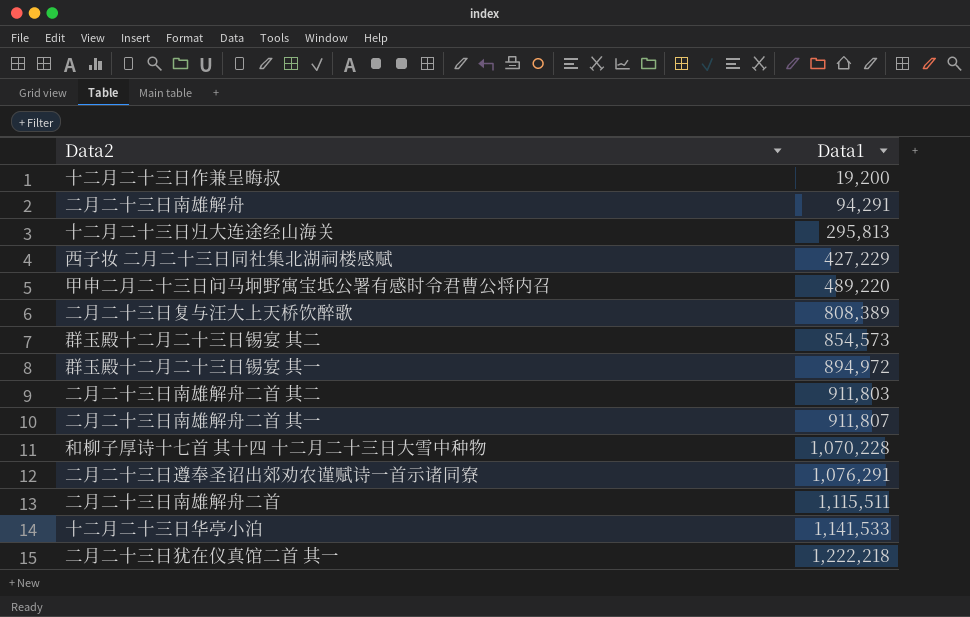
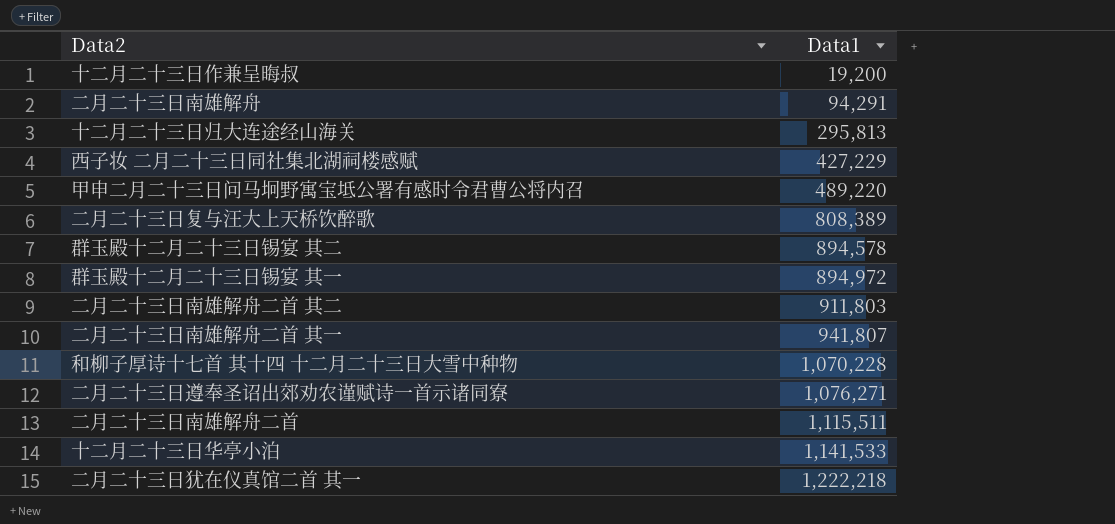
群玉殿十二月二十三日锡宴 其二 | Data1: 854,573 -> 894,578
二月二十三日南雄解舟二首 其一 | Data1: 911,807 -> 941,807
二月二十三日遵奉圣诏出郊劝农谨赋诗一首示诸同寮 | Data1: 1,076,291 -> 1,076,271

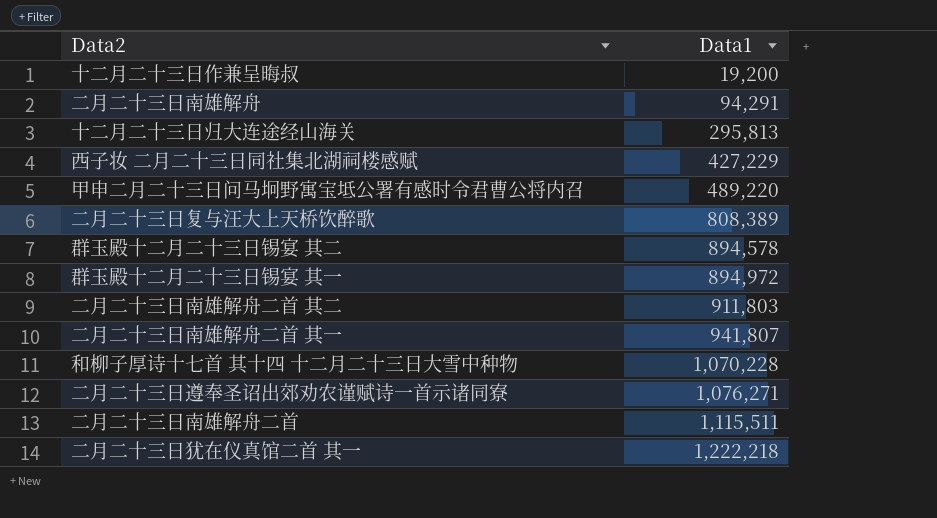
row 十二月二十三日华亭小泊: 1,141,533 -> none

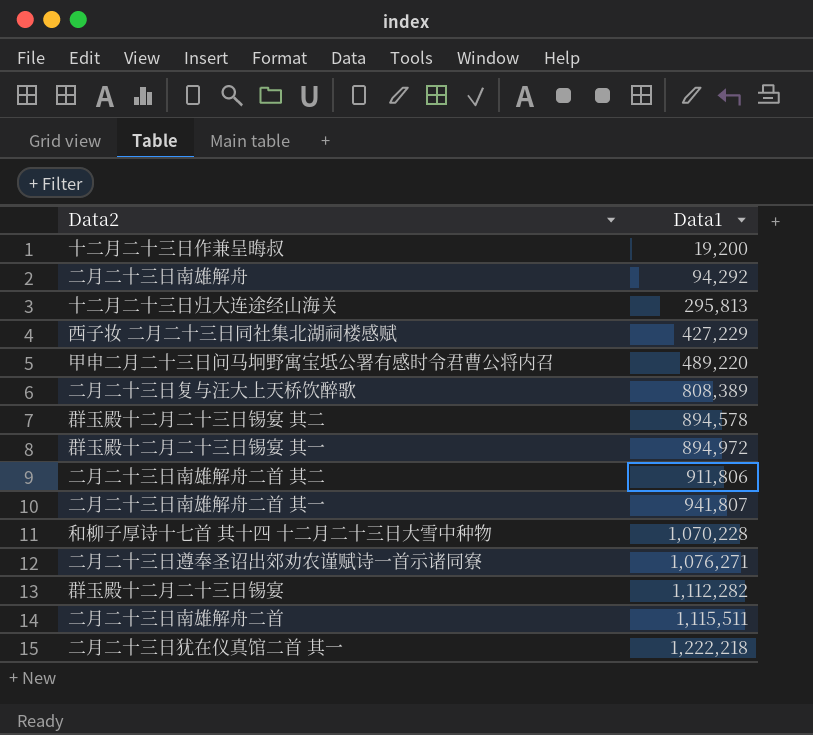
二月二十三日南雄解舟 | Data1: 94,291 -> 94,292
二月二十三日南雄解舟二首 其二 | Data1: 911,803 -> 911,806
row 群玉殿十二月二十三日锡宴: none -> 1,112,282

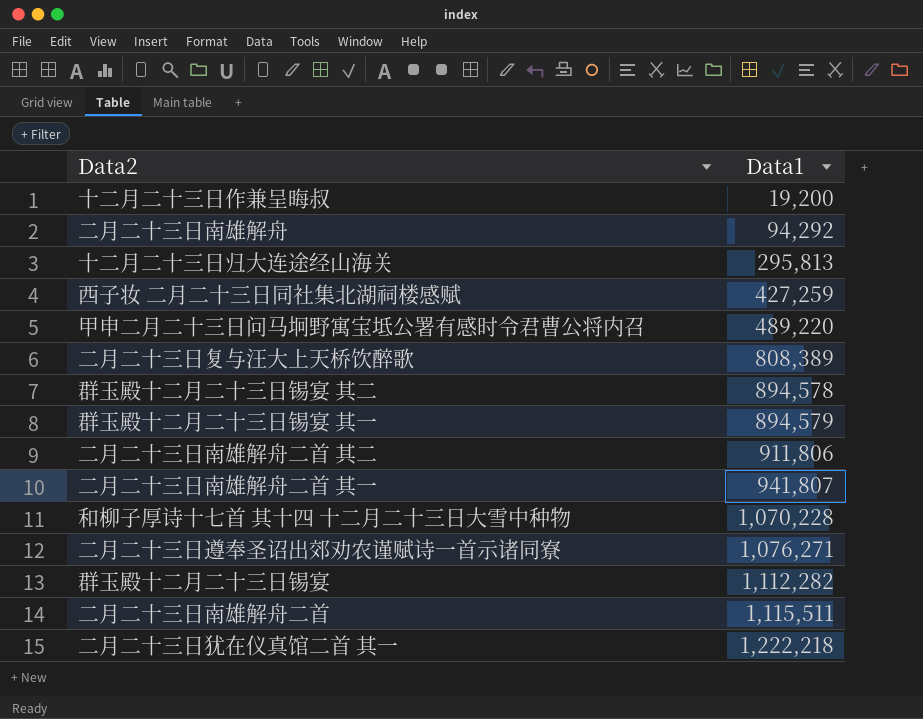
西子妆 二月二十三日同社集北湖祠楼感赋 | Data1: 427,229 -> 427,259
群玉殿十二月二十三日锡宴 其一 | Data1: 894,972 -> 894,579

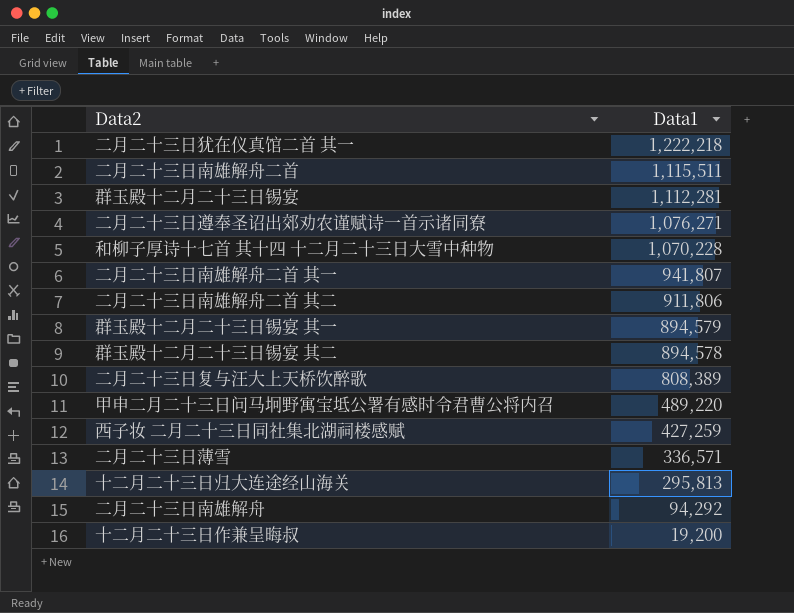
row order: Data1 ascending -> Data1 descending
群玉殿十二月二十三日锡宴 | Data1: 1,112,282 -> 1,112,281
row 二月二十三日薄雪: none -> 336,571

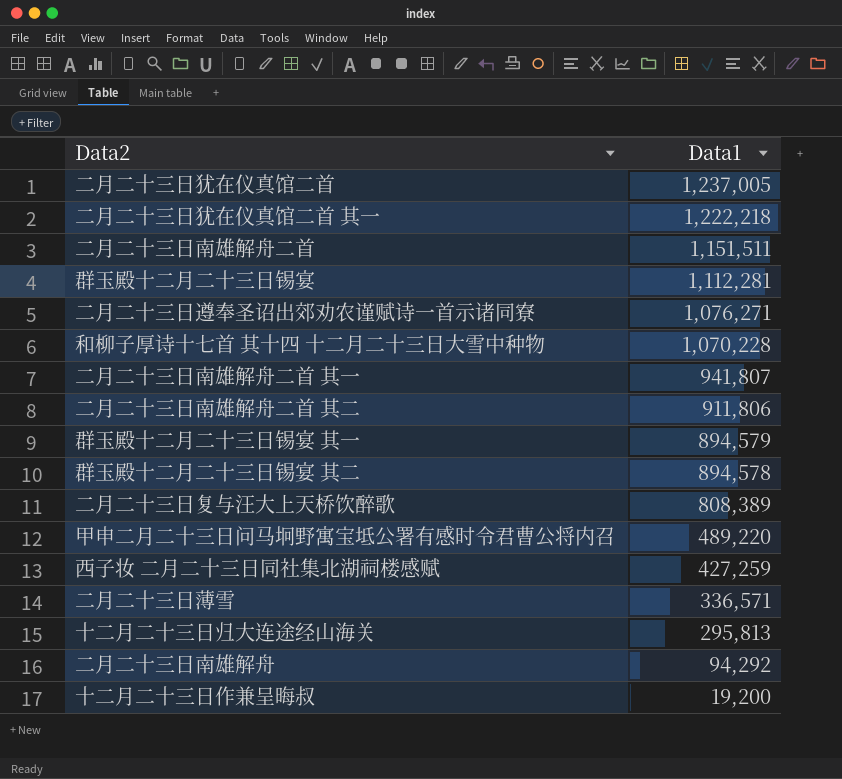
row 二月二十三日犹在仪真馆二首: none -> 1,237,005
二月二十三日南雄解舟二首 | Data1: 1,115,511 -> 1,151,511

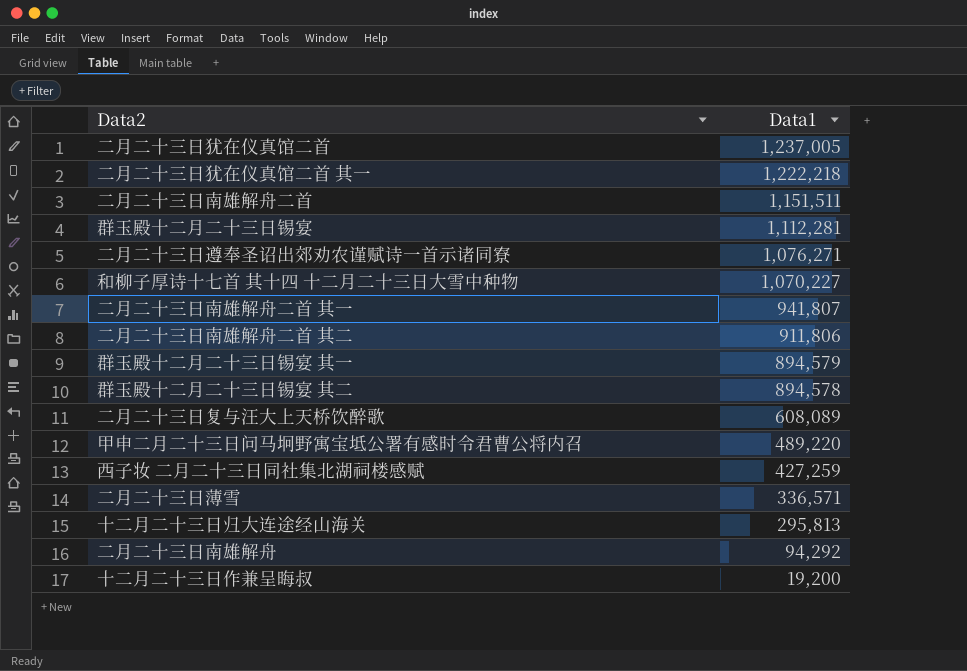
和柳子厚诗十七首 其十四 十二月二十三日大雪中种物 | Data1: 1,070,228 -> 1,070,227
二月二十三日复与汪大上天桥饮醉歌 | Data1: 808,389 -> 608,089

